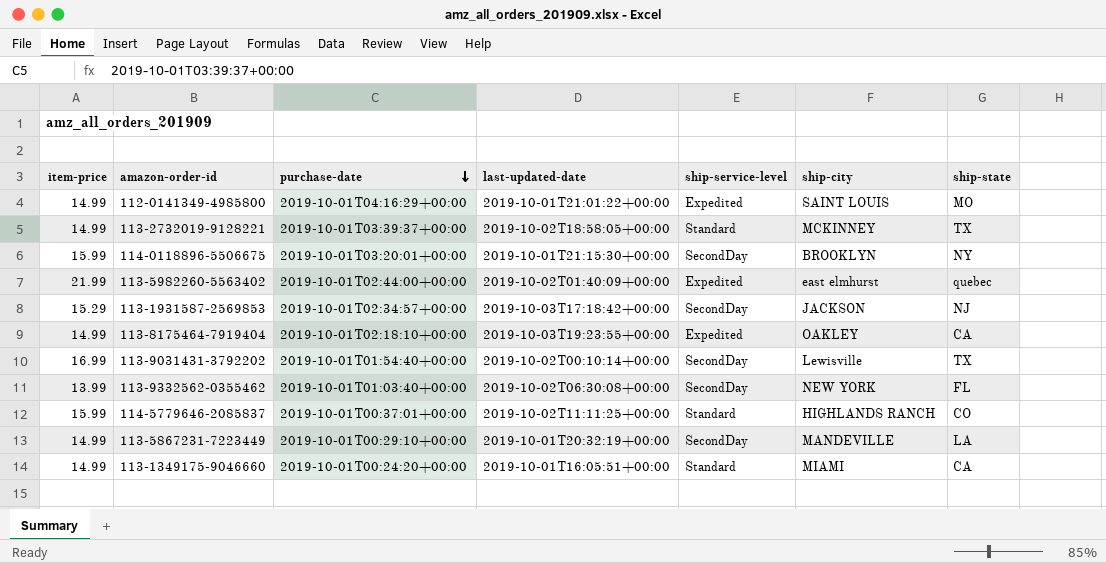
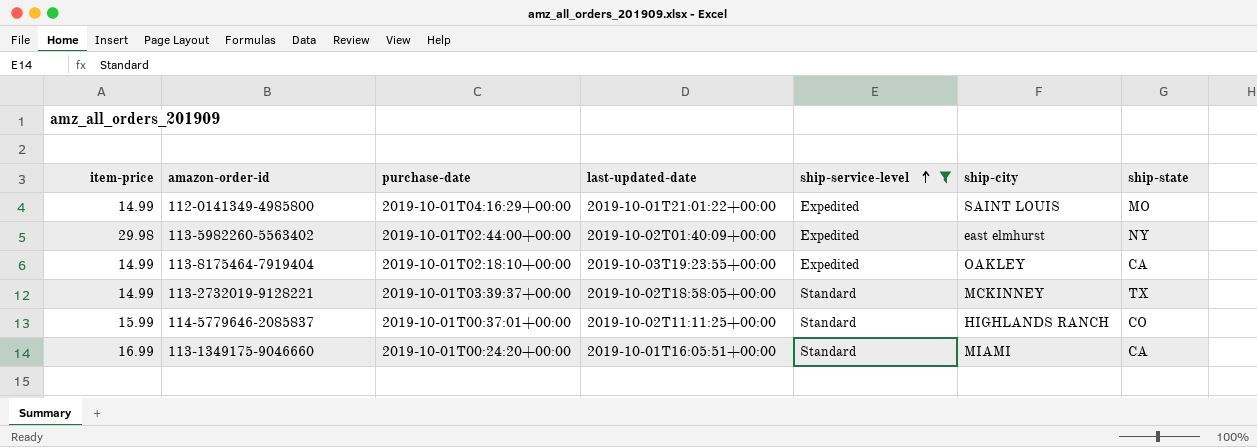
filter: none -> ship-service-level != SecondDay
row order: purchase-date descending -> ship-service-level ascending
113-5982260-5563402 | item-price: 21.99 -> 29.98
113-5982260-5563402 | ship-state: quebec -> NY
113-1349175-9046660 | item-price: 14.99 -> 16.99

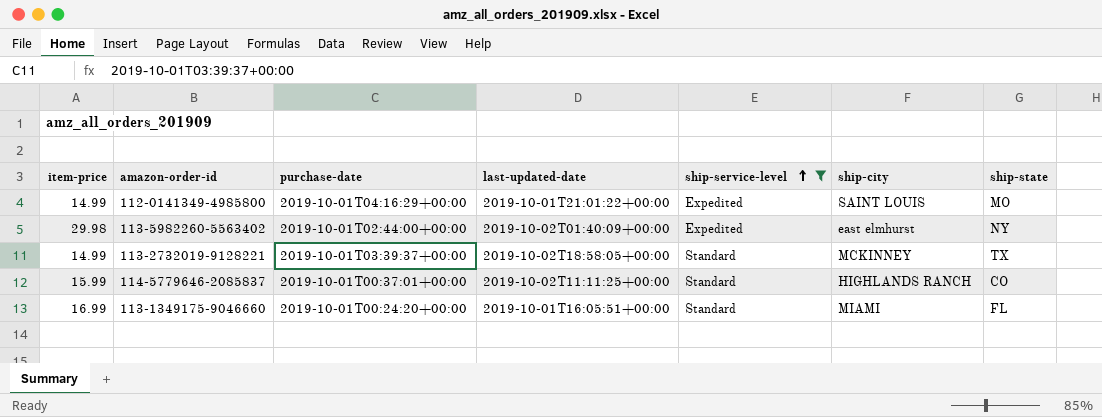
row 113-8175464-7919404: 14.99 | 2019-10-01T02:18:10+00:00 | 2019-10-03T19:23:55+00:00 | Expedited | OAKLEY | CA -> none
113-1349175-9046660 | ship-state: CA -> FL

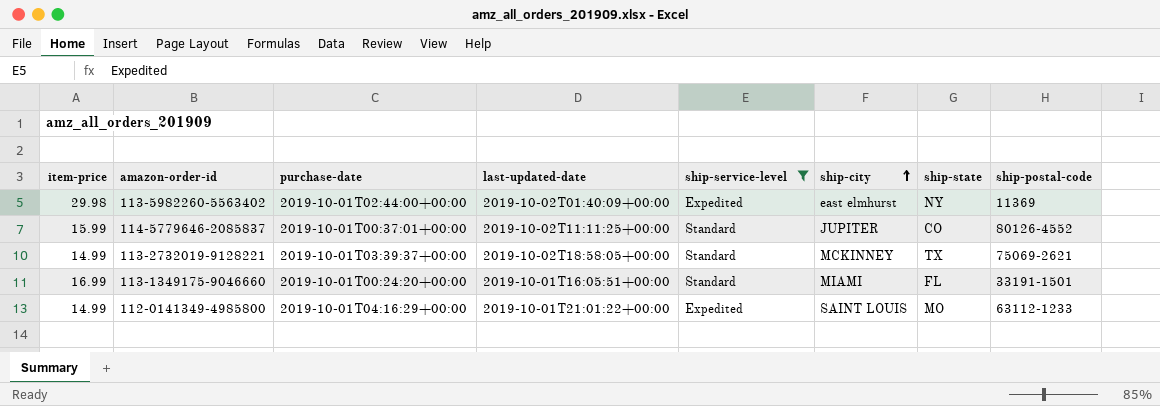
row order: ship-service-level ascending -> ship-city ascending
column ship-postal-code | position: none -> 8
114-5779646-2085837 | ship-city: HIGHLANDS RANCH -> JUPITER

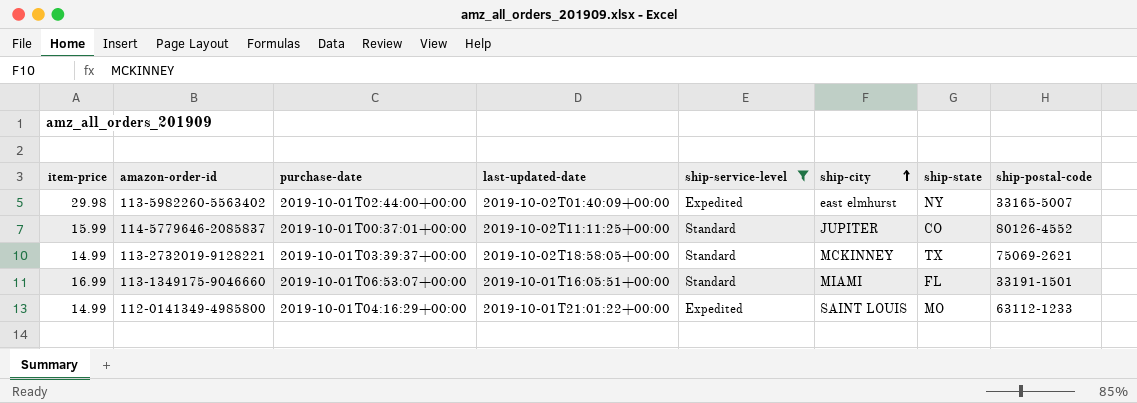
113-5982260-5563402 | ship-postal-code: 11369 -> 33165-5007
113-1349175-9046660 | purchase-date: 2019-10-01T00:24:20+00:00 -> 2019-10-01T06:53:07+00:00

